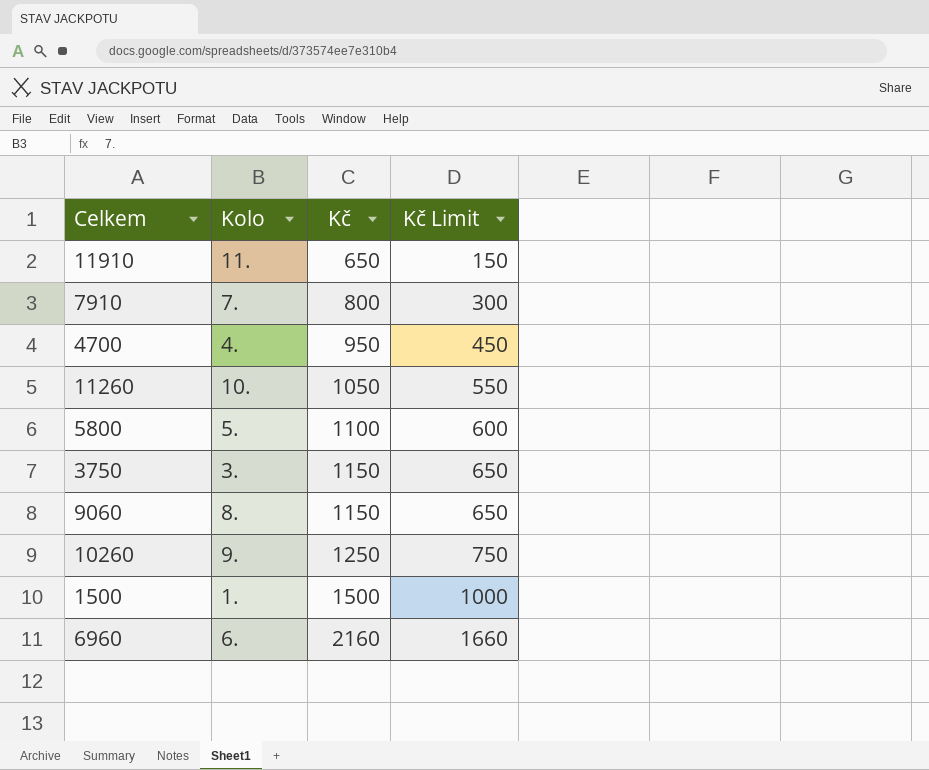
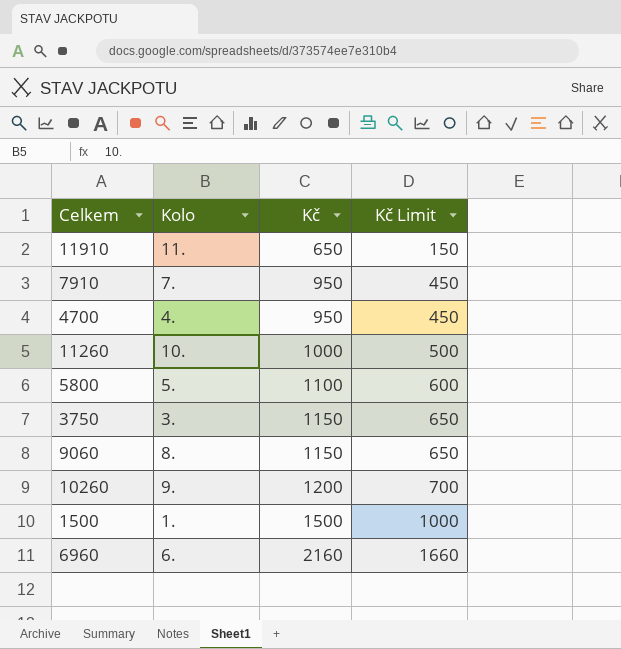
7910 | Kč: 800 -> 950
7910 | Kč Limit: 300 -> 450
11260 | Kč: 1050 -> 1000
11260 | Kč Limit: 550 -> 500
10260 | Kč: 1250 -> 1200
10260 | Kč Limit: 750 -> 700

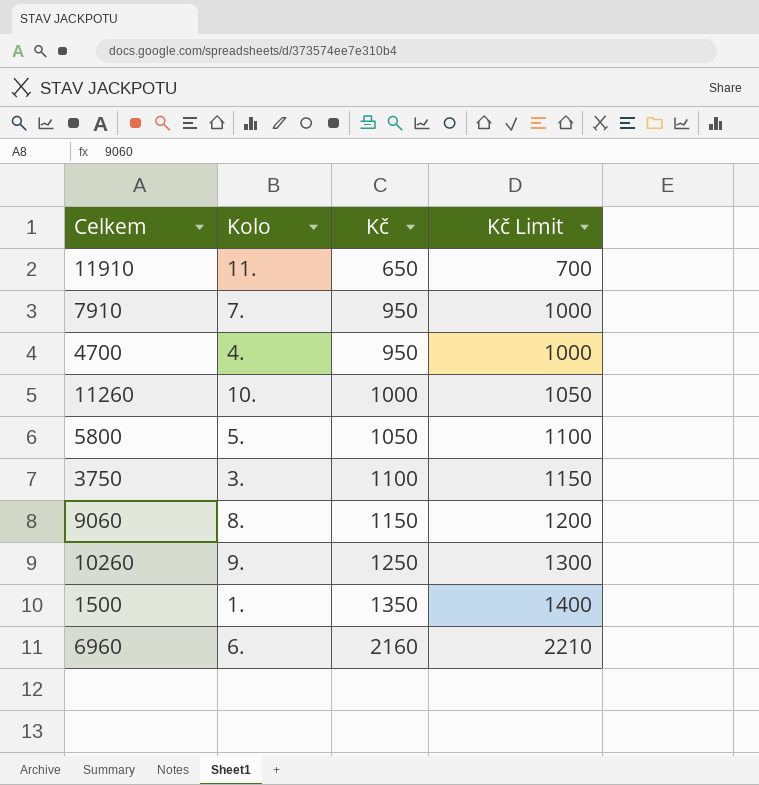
column Kč Limit | formula: [Kč] - 500 -> [Kč] + 50
5800 | Kč: 1100 -> 1050
3750 | Kč: 1150 -> 1100
10260 | Kč: 1200 -> 1250
1500 | Kč: 1500 -> 1350

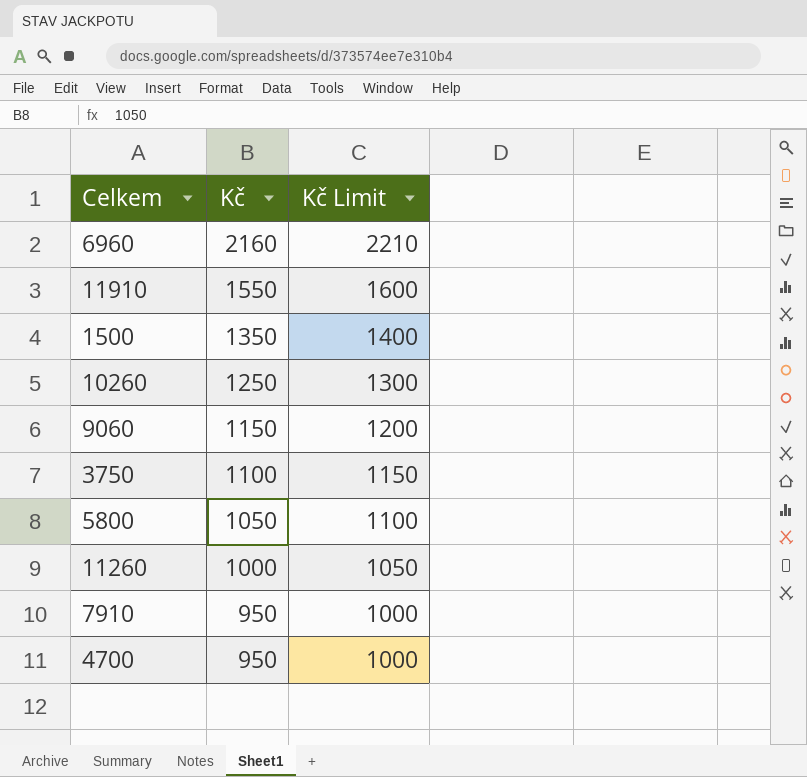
row order: Kč ascending -> Kč descending
column Kolo | position: 2 -> none
11910 | Kč: 650 -> 1550
11910 | Kč Limit: 700 -> 1600

